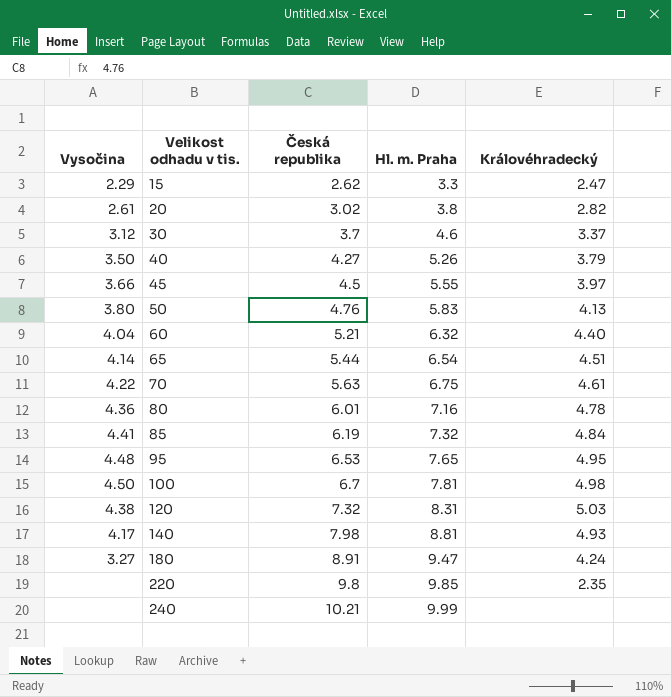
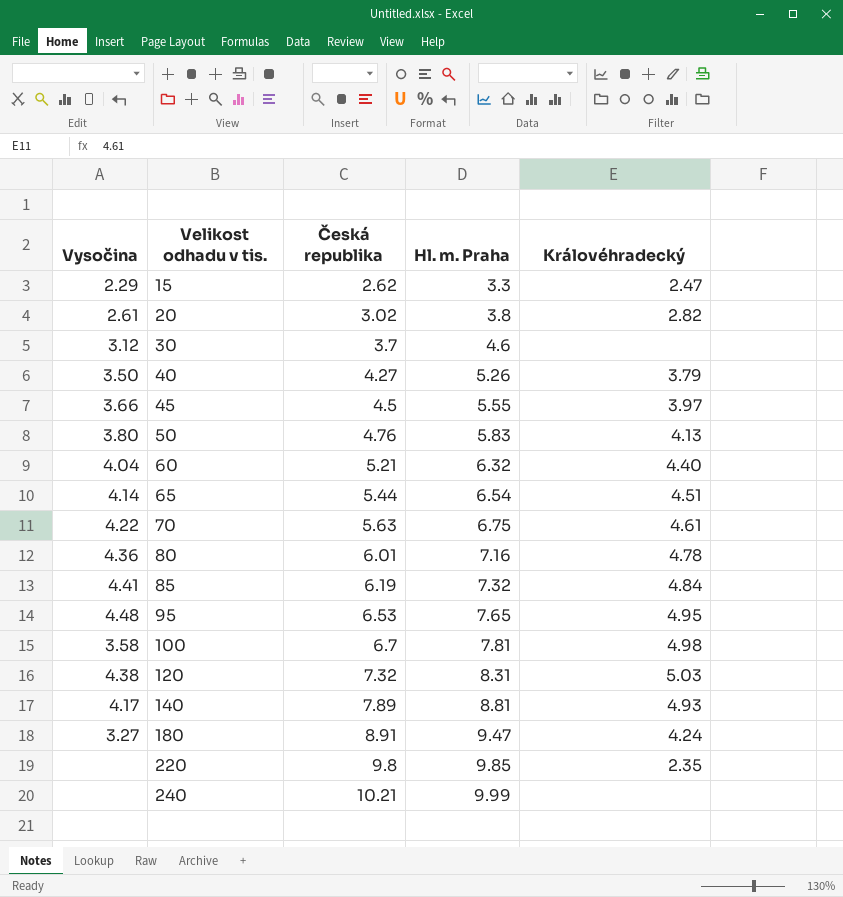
30 | Královéhradecký: 3.37 -> none
100 | Vysočina: 4.50 -> 3.58
140 | Česká republika: 7.98 -> 7.89

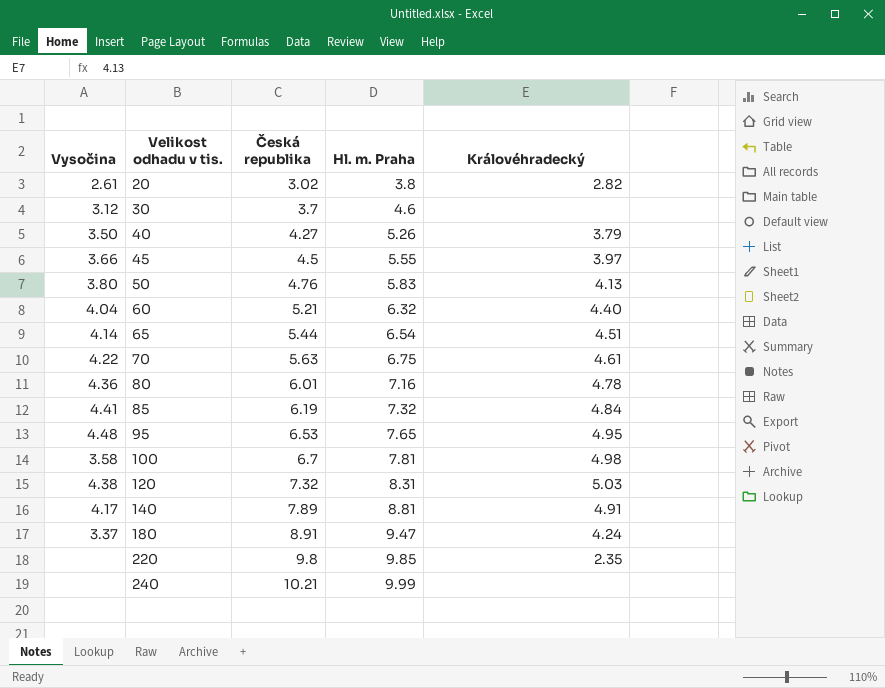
row 15: 2.29 | 2.62 | 3.3 | 2.47 -> none
140 | Královéhradecký: 4.93 -> 4.91
180 | Vysočina: 3.27 -> 3.37

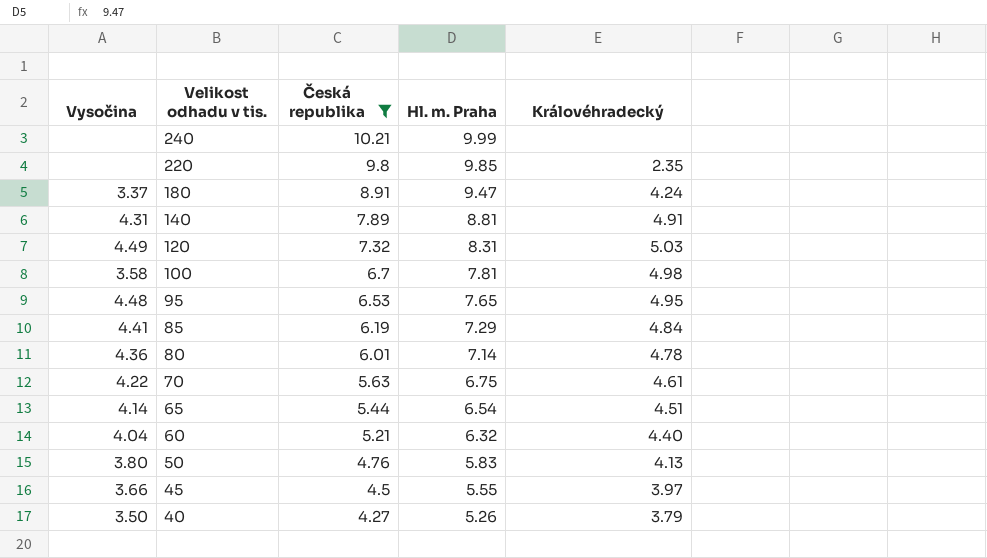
filter: none -> Česká republika >= 4.27
row order: Velikost odhadu v tis. ascending -> Velikost odhadu v tis. descending
140 | Vysočina: 4.17 -> 4.31
120 | Vysočina: 4.38 -> 4.49
85 | Hl. m. Praha: 7.32 -> 7.29
80 | Hl. m. Praha: 7.16 -> 7.14

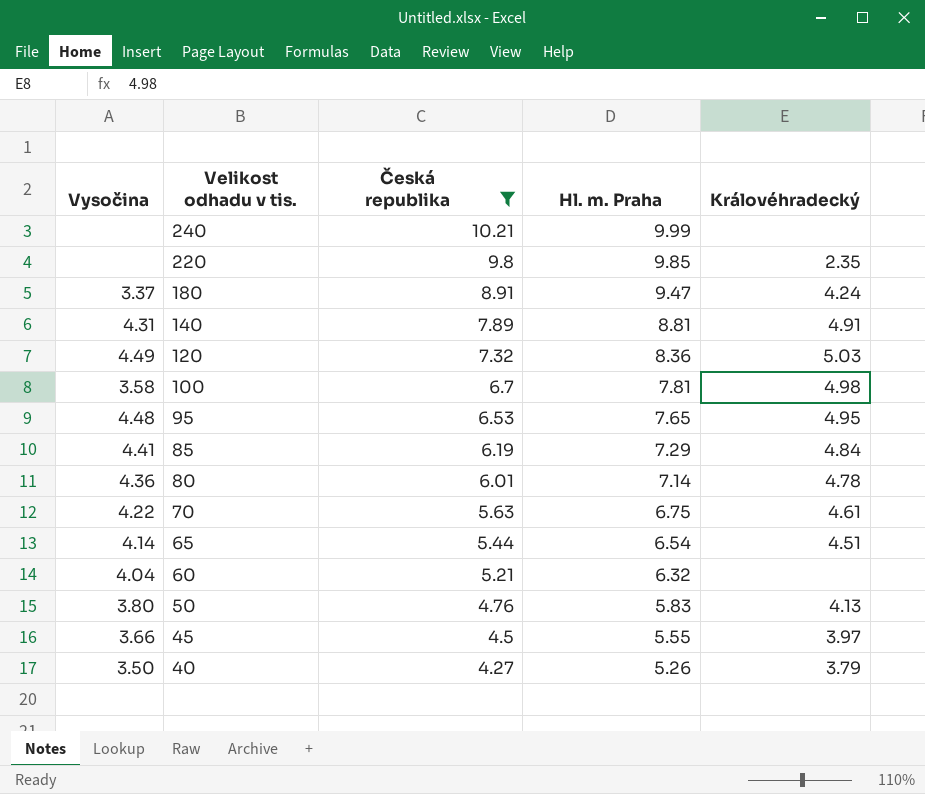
120 | Hl. m. Praha: 8.31 -> 8.36
60 | Královéhradecký: 4.40 -> none

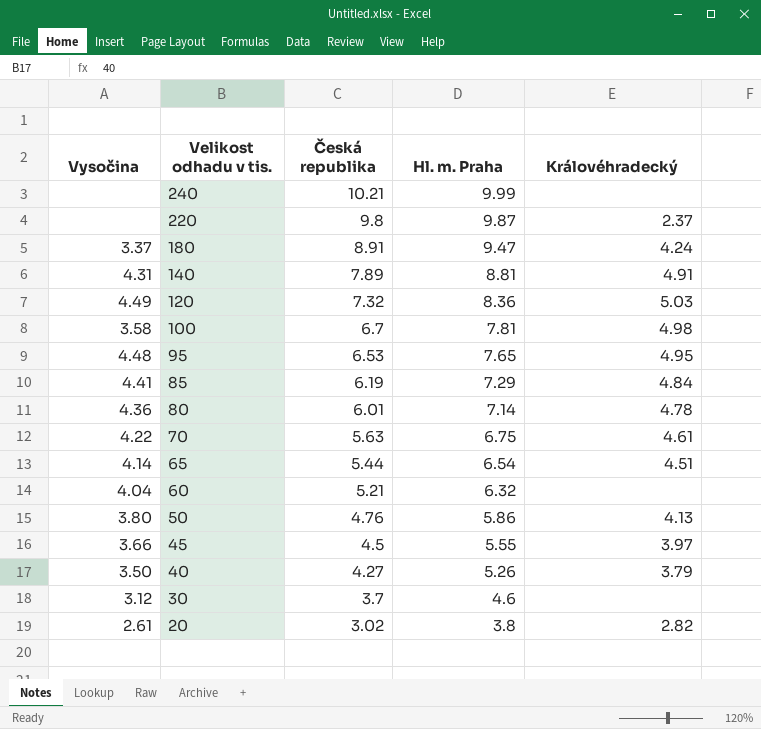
filter: Česká republika >= 4.27 -> none
220 | Hl. m. Praha: 9.85 -> 9.87
220 | Královéhradecký: 2.35 -> 2.37
50 | Hl. m. Praha: 5.83 -> 5.86

